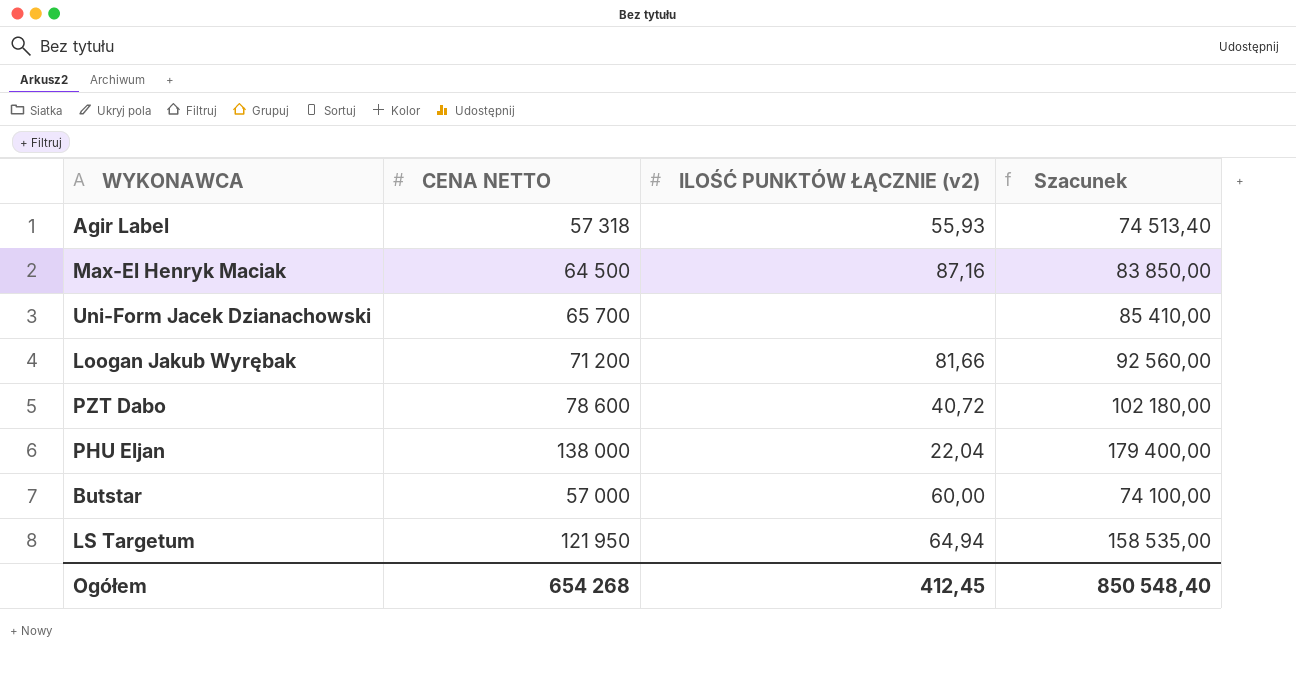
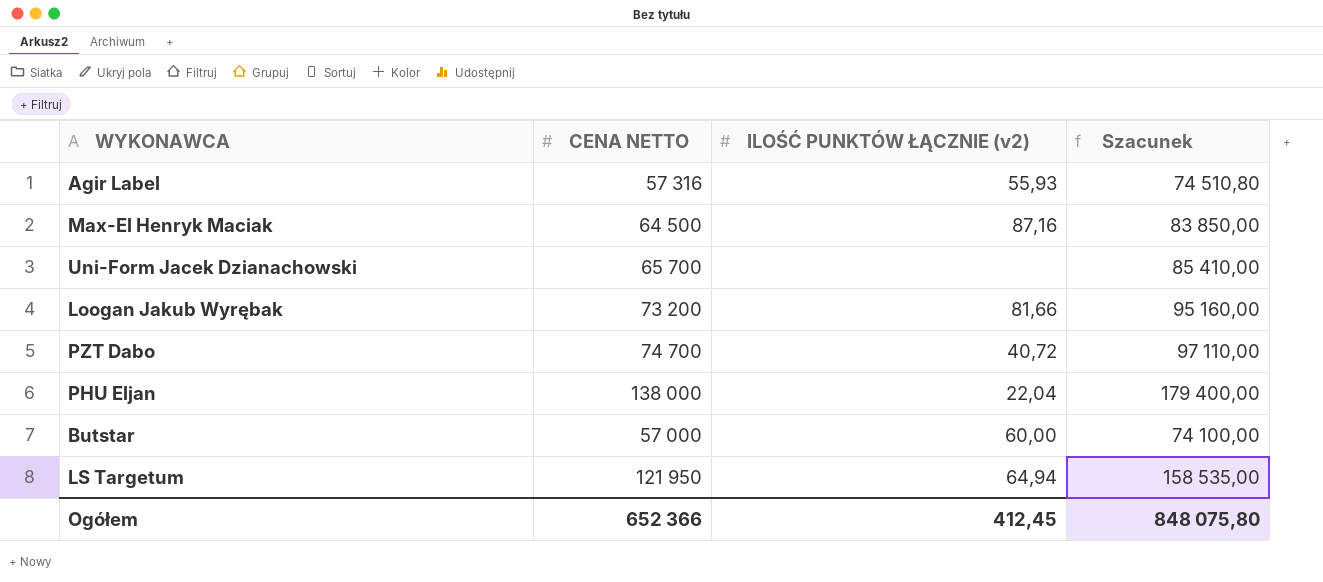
Agir Label | CENA NETTO: 57 318 -> 57 316
Agir Label | Szacunek: 74 513,40 -> 74 510,80
Loogan Jakub Wyrębak | CENA NETTO: 71 200 -> 73 200
Loogan Jakub Wyrębak | Szacunek: 92 560,00 -> 95 160,00
PZT Dabo | CENA NETTO: 78 600 -> 74 700
PZT Dabo | Szacunek: 102 180,00 -> 97 110,00
Ogółem | CENA NETTO: 654 268 -> 652 366
Ogółem | Szacunek: 850 548,40 -> 848 075,80

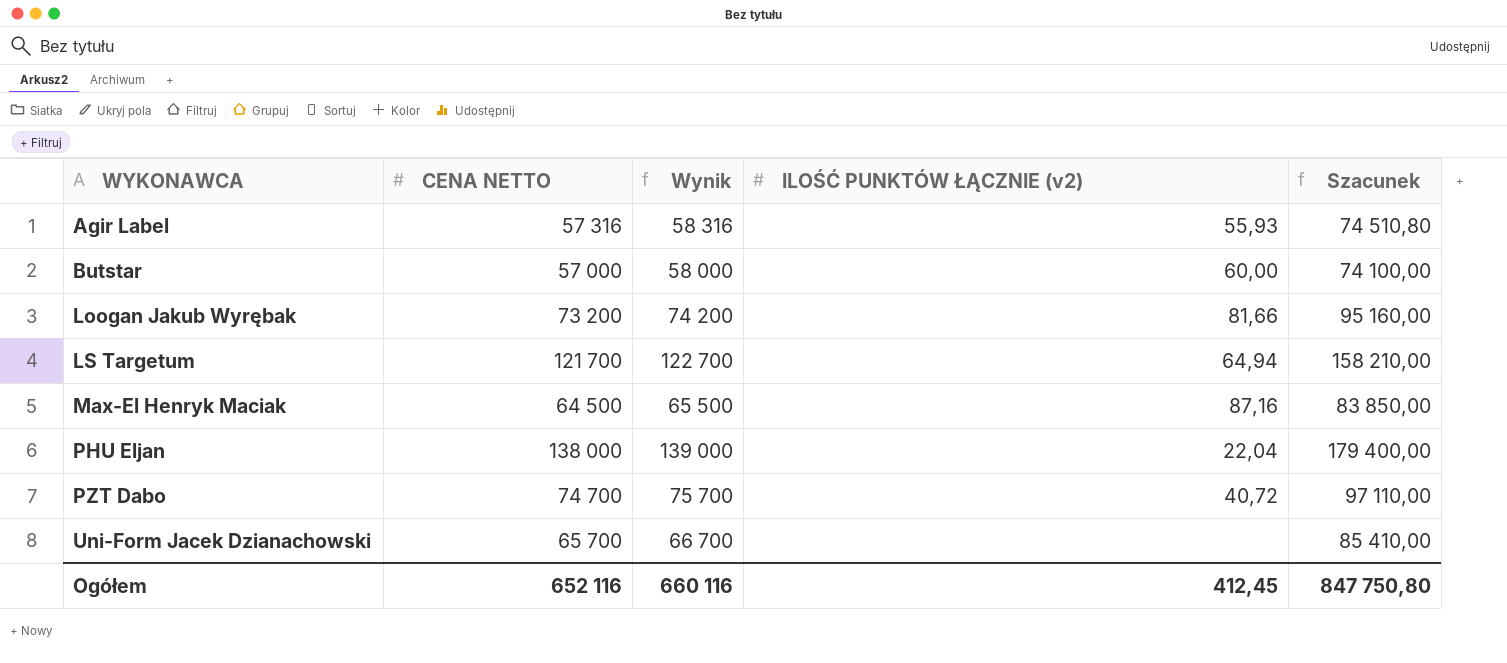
row order: none -> WYKONAWCA ascending
column Wynik | formula: none -> [CENA NETTO] + 1000
LS Targetum | CENA NETTO: 121 950 -> 121 700
LS Targetum | Szacunek: 158 535,00 -> 158 210,00
Ogółem | CENA NETTO: 652 366 -> 652 116
Ogółem | Szacunek: 848 075,80 -> 847 750,80

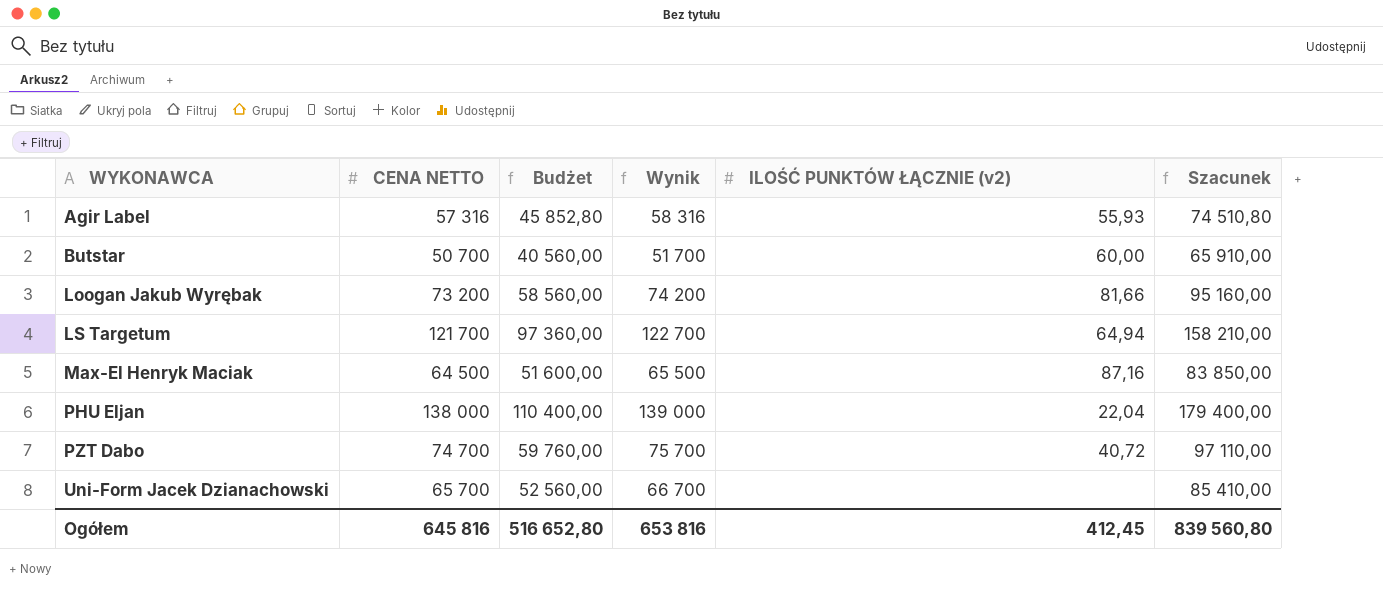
column Budżet | formula: none -> [CENA NETTO] * 0,8
Butstar | CENA NETTO: 57 000 -> 50 700
Butstar | Wynik: 58 000 -> 51 700
Butstar | Szacunek: 74 100,00 -> 65 910,00
Ogółem | CENA NETTO: 652 116 -> 645 816
Ogółem | Wynik: 660 116 -> 653 816
Ogółem | Szacunek: 847 750,80 -> 839 560,80

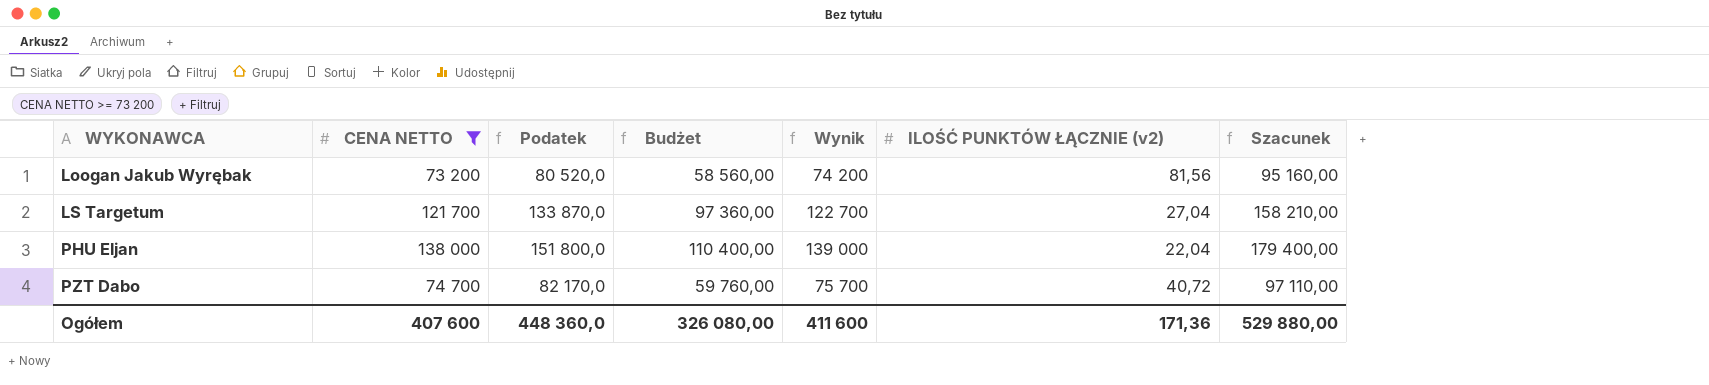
filter: none -> CENA NETTO >= 73 200
column Podatek | formula: none -> [CENA NETTO] * 1,1
Loogan Jakub Wyrębak | ILOŚĆ PUNKTÓW ŁĄCZNIE (v2): 81,66 -> 81,56
LS Targetum | ILOŚĆ PUNKTÓW ŁĄCZNIE (v2): 64,94 -> 27,04
Ogółem | CENA NETTO: 645 816 -> 407 600
Ogółem | Budżet: 516 652,80 -> 326 080,00
Ogółem | Wynik: 653 816 -> 411 600
Ogółem | ILOŚĆ PUNKTÓW ŁĄCZNIE (v2): 412,45 -> 171,36
Ogółem | Szacunek: 839 560,80 -> 529 880,00

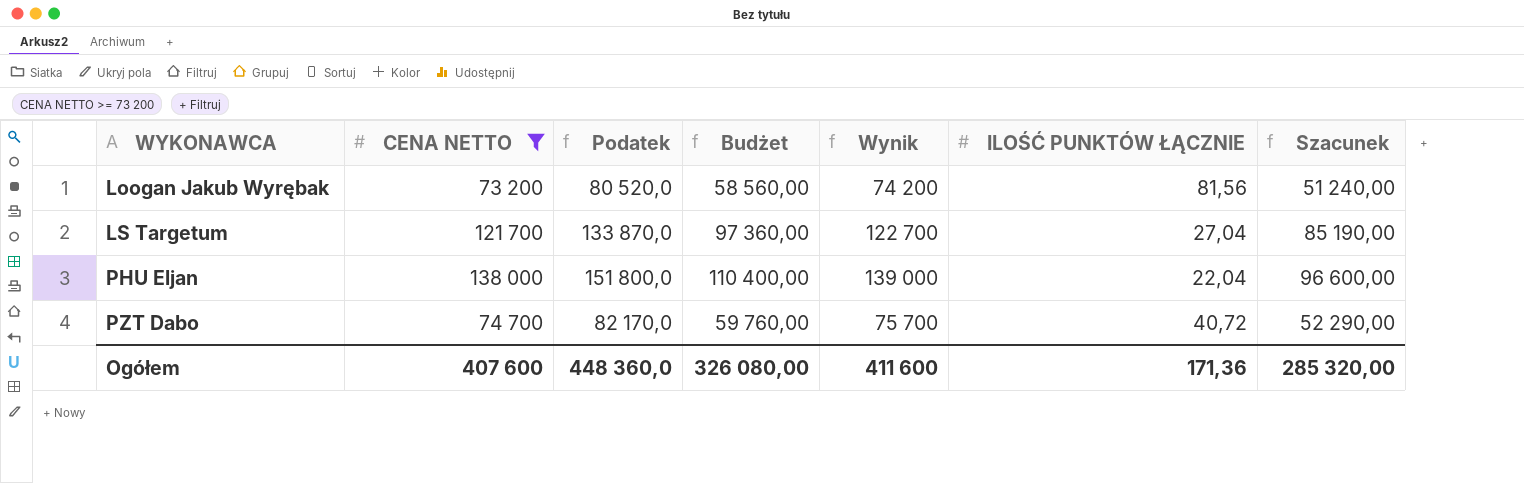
column name: ILOŚĆ PUNKTÓW ŁĄCZNIE (v2) -> ILOŚĆ PUNKTÓW ŁĄCZNIE
column Szacunek | formula: [CENA NETTO] * 1,3 -> [CENA NETTO] * 0,7
Ogółem | Szacunek: 529 880,00 -> 285 320,00

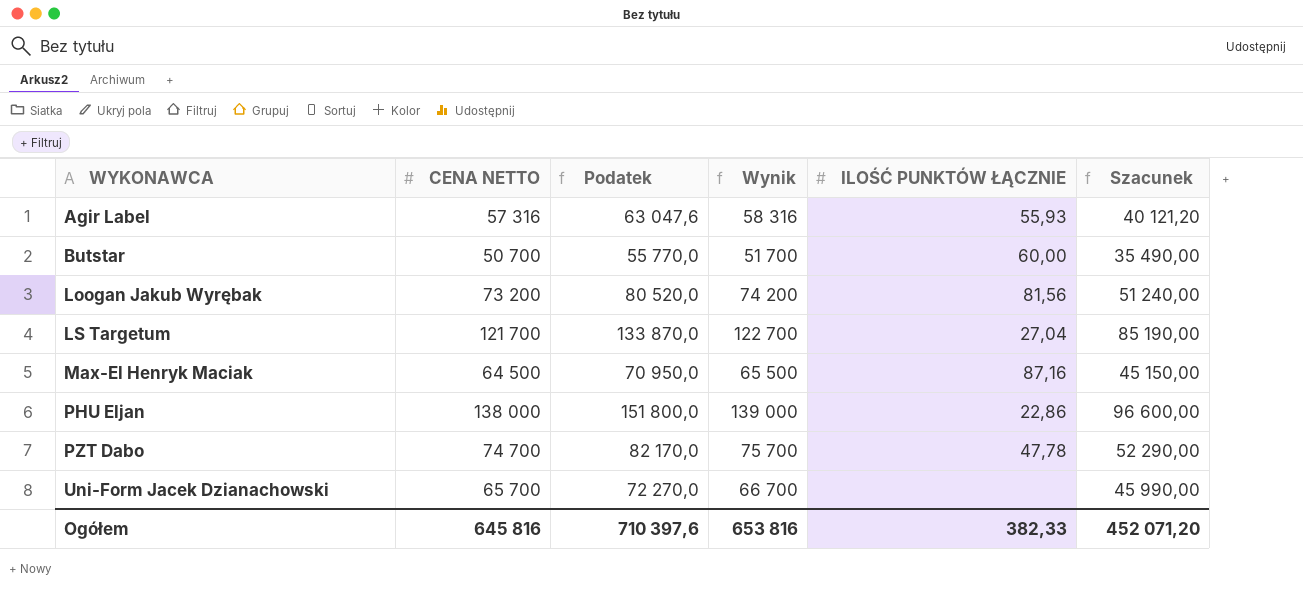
filter: CENA NETTO >= 73 200 -> none
column Budżet | formula: [CENA NETTO] * 0,8 -> none
PHU Eljan | ILOŚĆ PUNKTÓW ŁĄCZNIE: 22,04 -> 22,86
PZT Dabo | ILOŚĆ PUNKTÓW ŁĄCZNIE: 40,72 -> 47,78
Ogółem | CENA NETTO: 407 600 -> 645 816
Ogółem | Podatek: 448 360,0 -> 710 397,6
Ogółem | Wynik: 411 600 -> 653 816
Ogółem | ILOŚĆ PUNKTÓW ŁĄCZNIE: 171,36 -> 382,33
Ogółem | Szacunek: 285 320,00 -> 452 071,20

